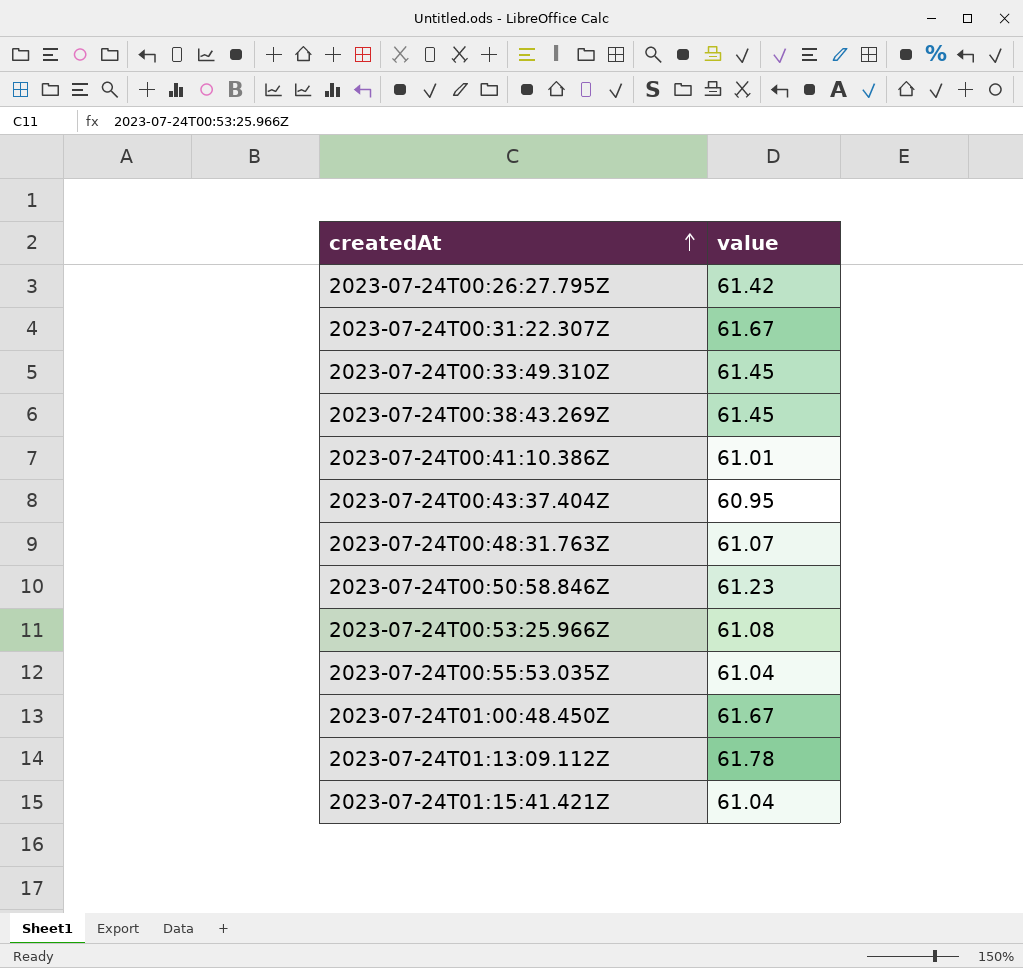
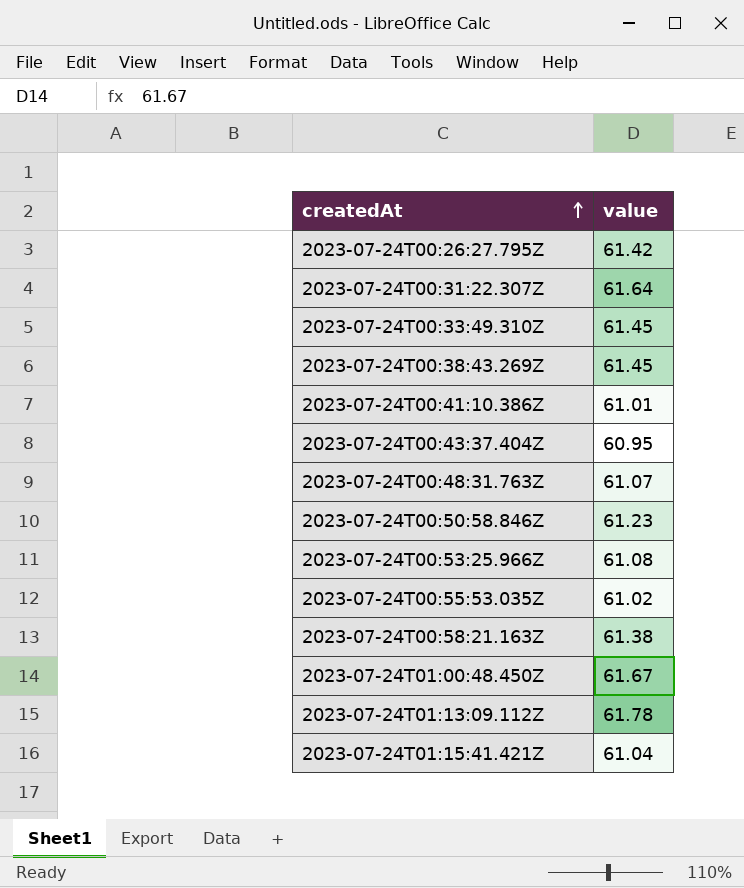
2023-07-24T00:31:22.307Z | value: 61.67 -> 61.64
2023-07-24T00:55:53.035Z | value: 61.04 -> 61.02
row 2023-07-24T00:58:21.163Z: none -> 61.38

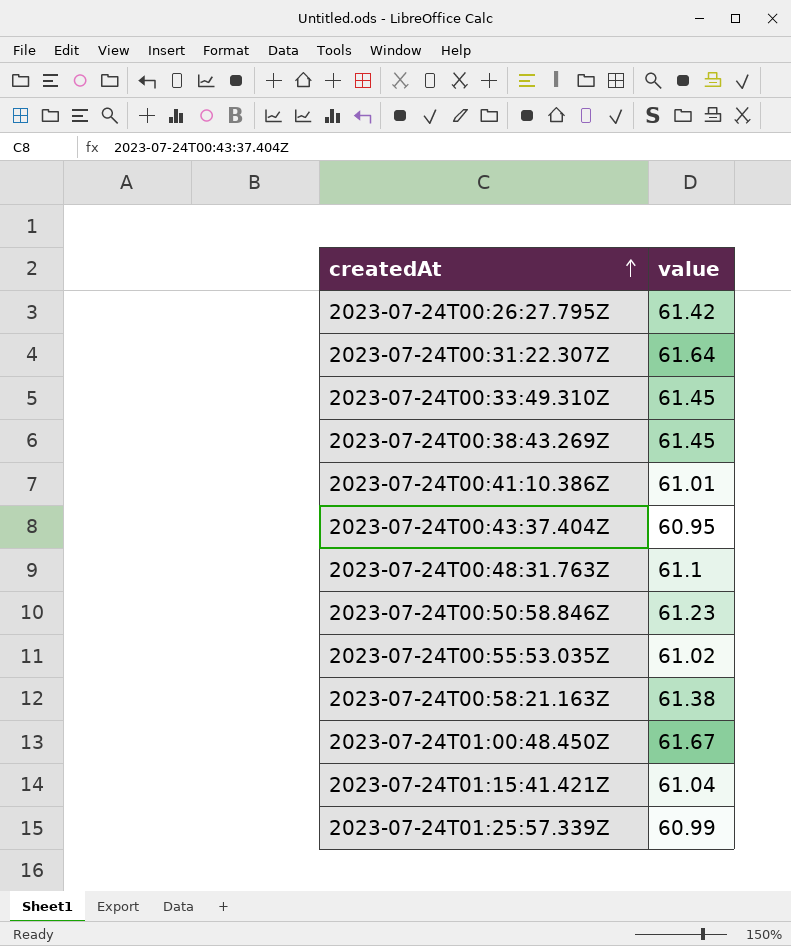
row 2023-07-24T00:53:25.966Z: 61.08 -> none
row 2023-07-24T01:13:09.112Z: 61.78 -> none
2023-07-24T00:48:31.763Z | value: 61.07 -> 61.1
row 2023-07-24T01:25:57.339Z: none -> 60.99

